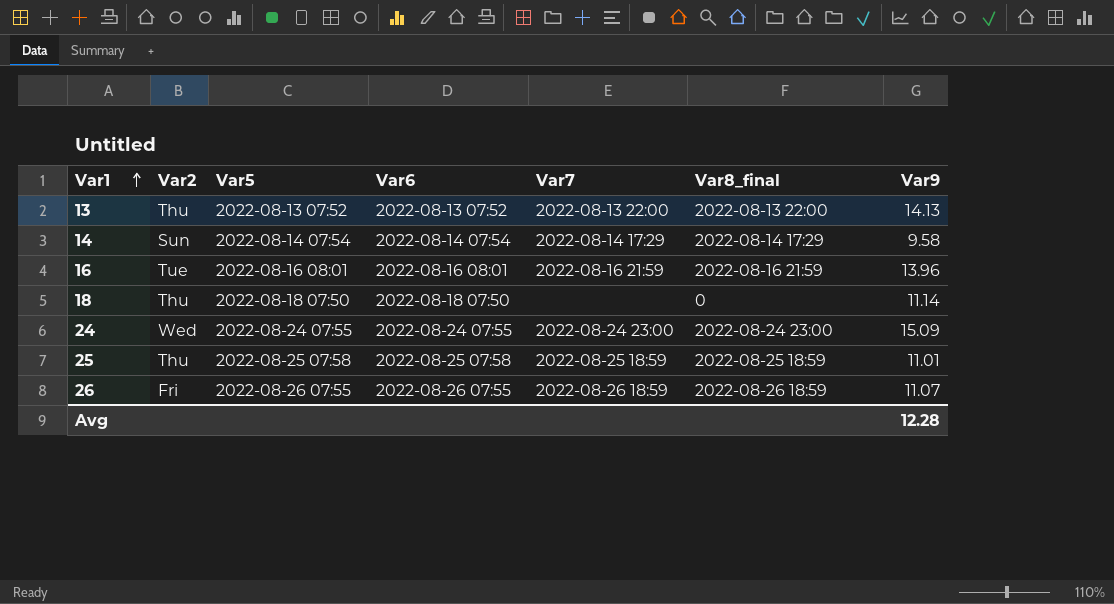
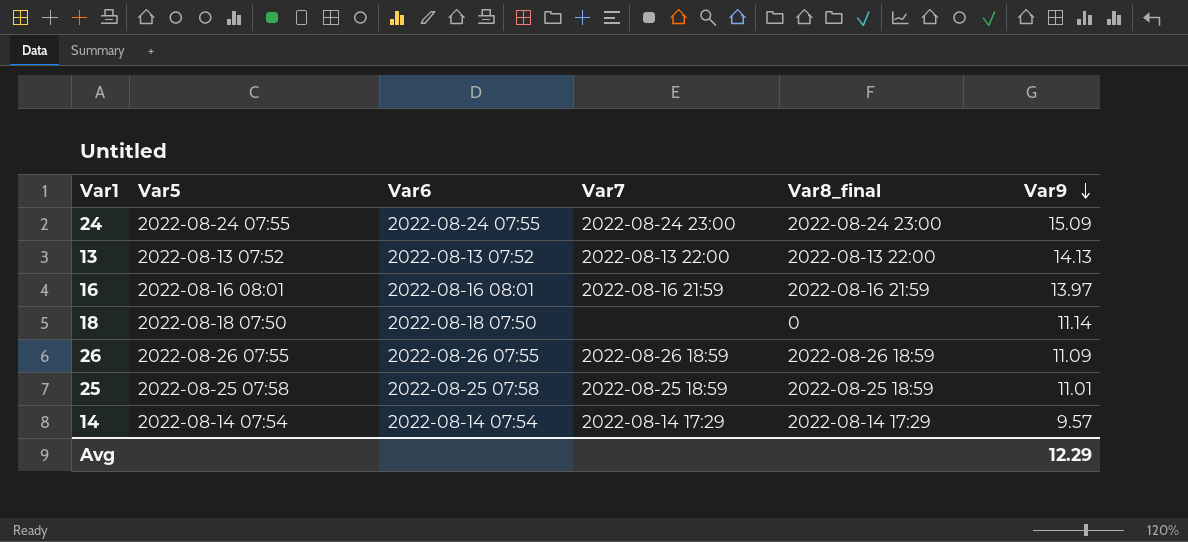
row order: Var1 ascending -> Var9 descending
column Var2 | position: 2 -> none
16 | Var9: 13.96 -> 13.97
26 | Var9: 11.07 -> 11.09
14 | Var9: 9.58 -> 9.57
Avg | Var9: 12.28 -> 12.29

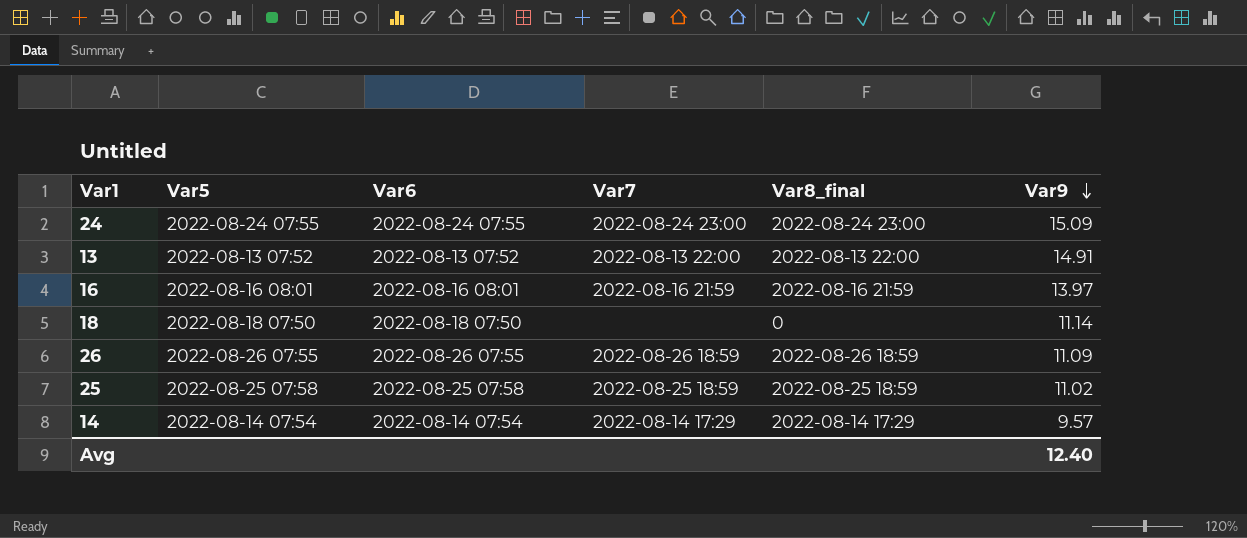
13 | Var9: 14.13 -> 14.91
25 | Var9: 11.01 -> 11.02
Avg | Var9: 12.29 -> 12.40

